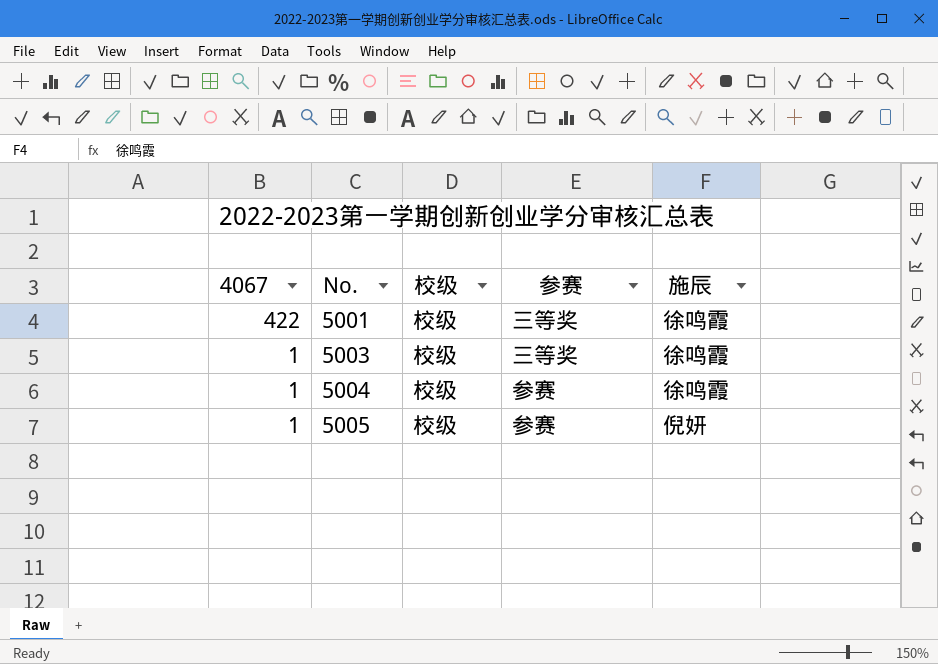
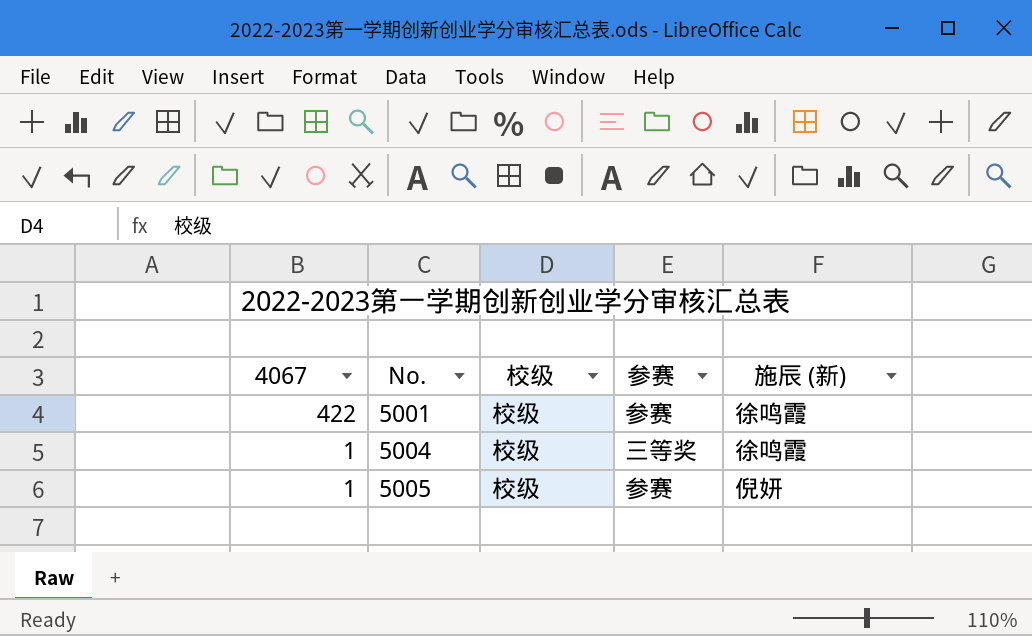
column name: 施辰 -> 施辰 (新)
row 5003: 1 | 校级 | 三等奖 | 徐鸣霞 -> none
5001 | 参赛: 三等奖 -> 参赛
5004 | 参赛: 参赛 -> 三等奖

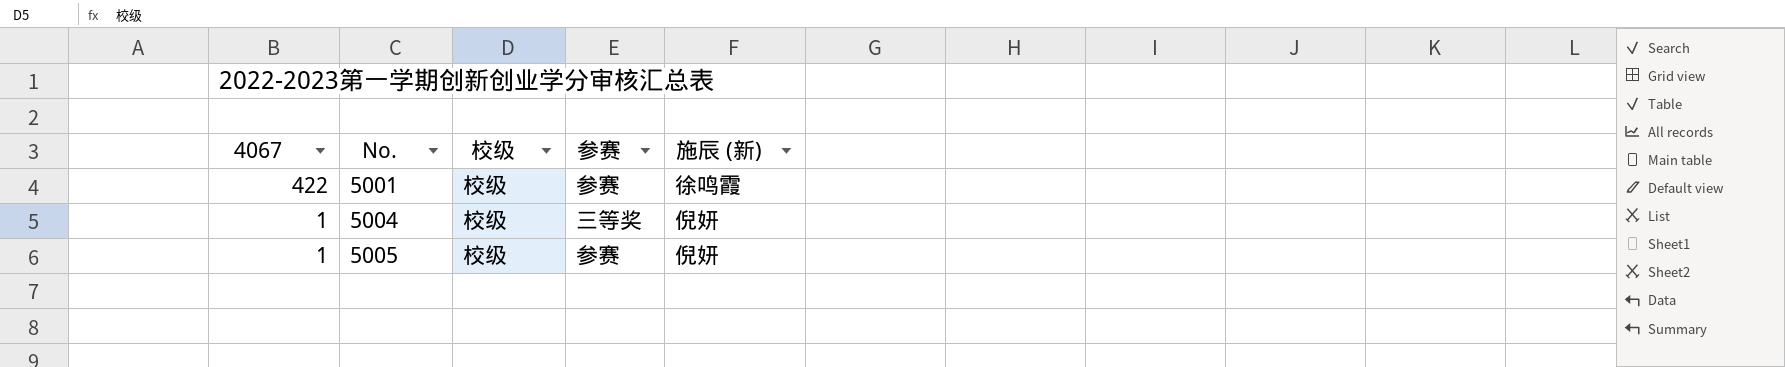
5004 | 施辰 (新): 徐鸣霞 -> 倪妍

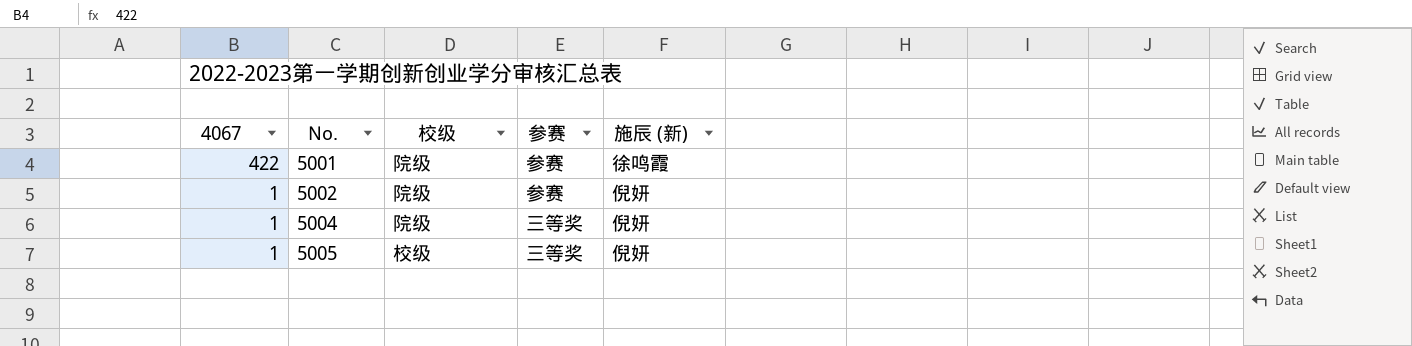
5001 | 校级: 校级 -> 院级
row 5002: none -> 1 | 院级 | 参赛 | 倪妍
5004 | 校级: 校级 -> 院级
5005 | 参赛: 参赛 -> 三等奖

